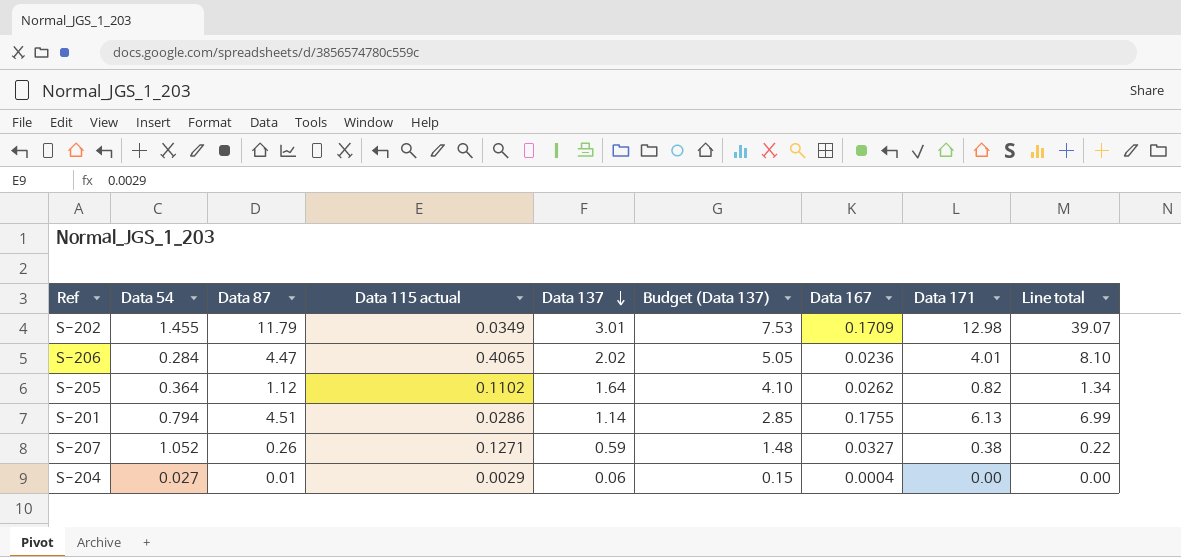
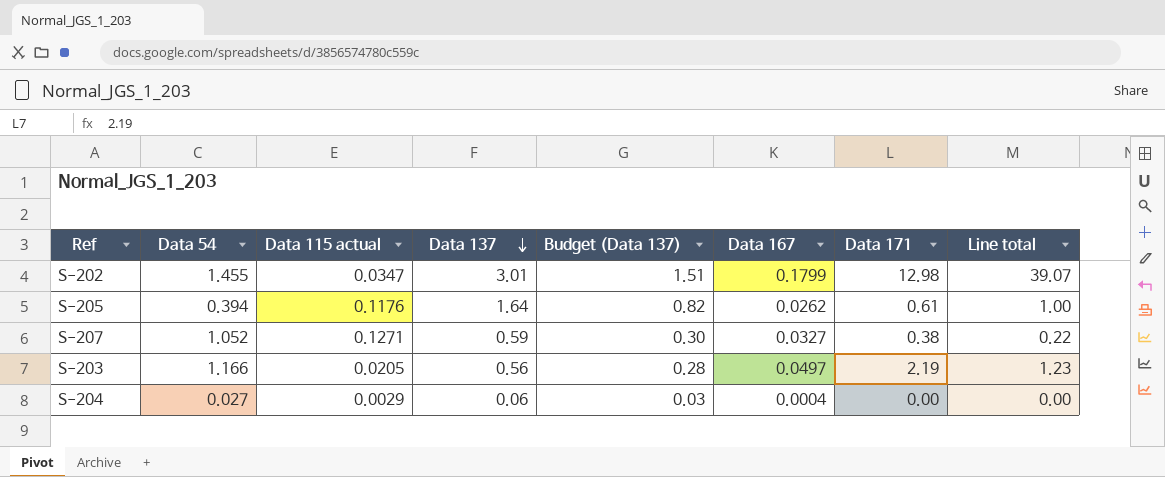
column Data 87 | position: 3 -> none
column Budget (Data 137) | formula: [Data 137] * 2.5 -> [Data 137] * 0.5
row S-206: 0.284 | 4.47 | 0.4065 | 2.02 | 5.05 | 0.0236 | 4.01 | 8.10 -> none
row S-201: 0.794 | 4.51 | 0.0286 | 1.14 | 2.85 | 0.1755 | 6.13 | 6.99 -> none
S-202 | Data 115 actual: 0.0349 -> 0.0347
S-202 | Data 167: 0.1709 -> 0.1799
S-205 | Data 54: 0.364 -> 0.394
S-205 | Data 115 actual: 0.1102 -> 0.1176
S-205 | Data 171: 0.82 -> 0.61
S-205 | Line total: 1.34 -> 1.00
row S-203: none -> 1.166 | 0.0205 | 0.56 | 0.28 | 0.0497 | 2.19 | 1.23

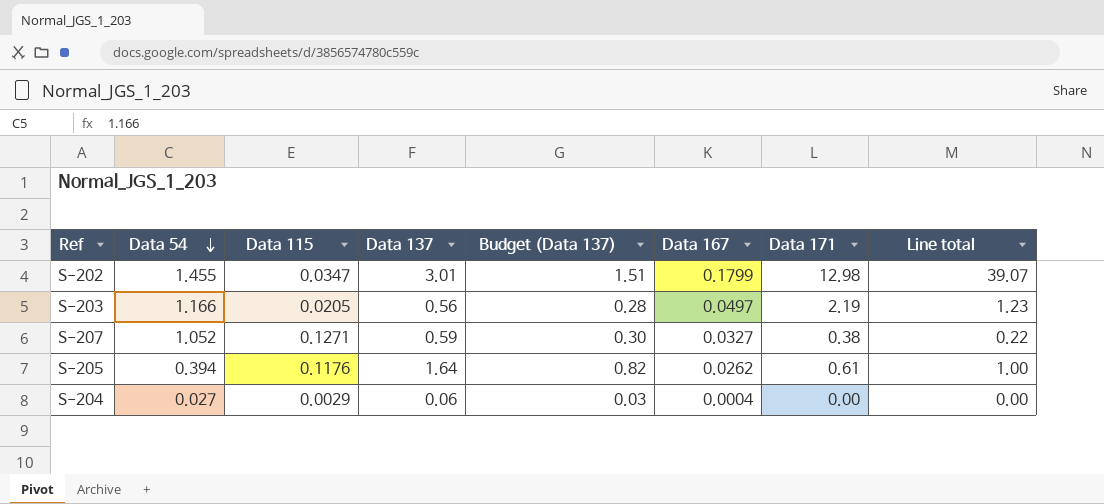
row order: Data 137 descending -> Data 54 descending
column name: Data 115 actual -> Data 115

